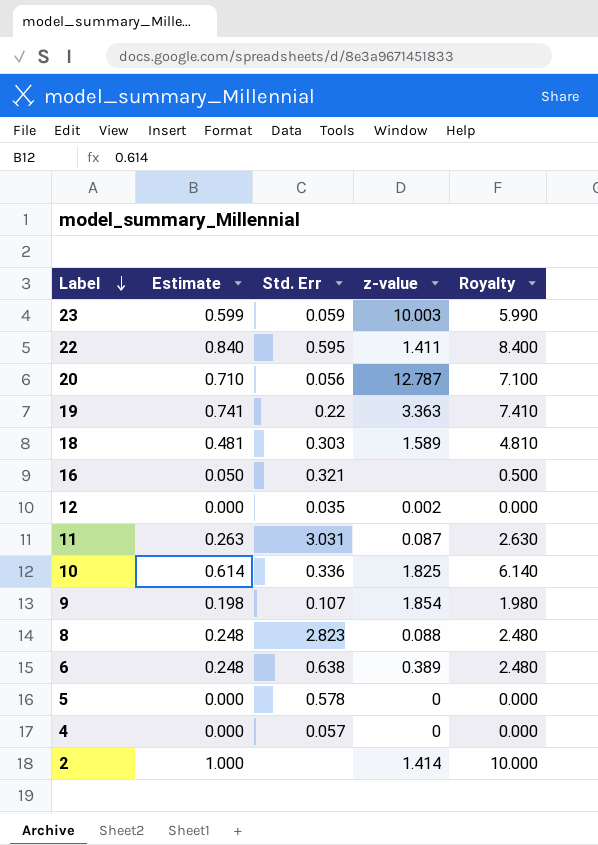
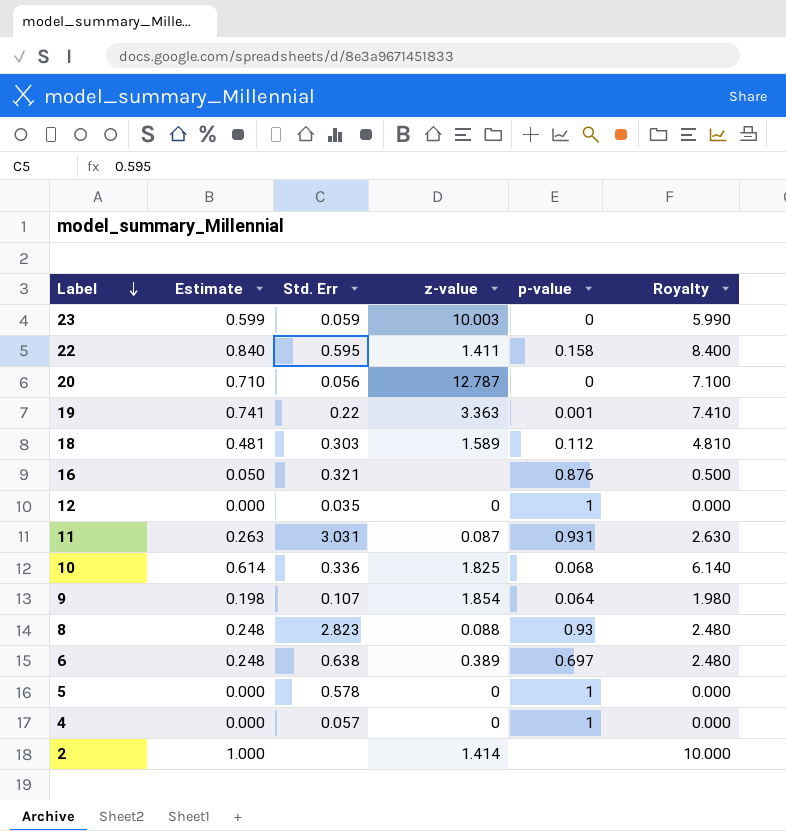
column p-value | position: none -> 5
12 | z-value: 0.002 -> 0

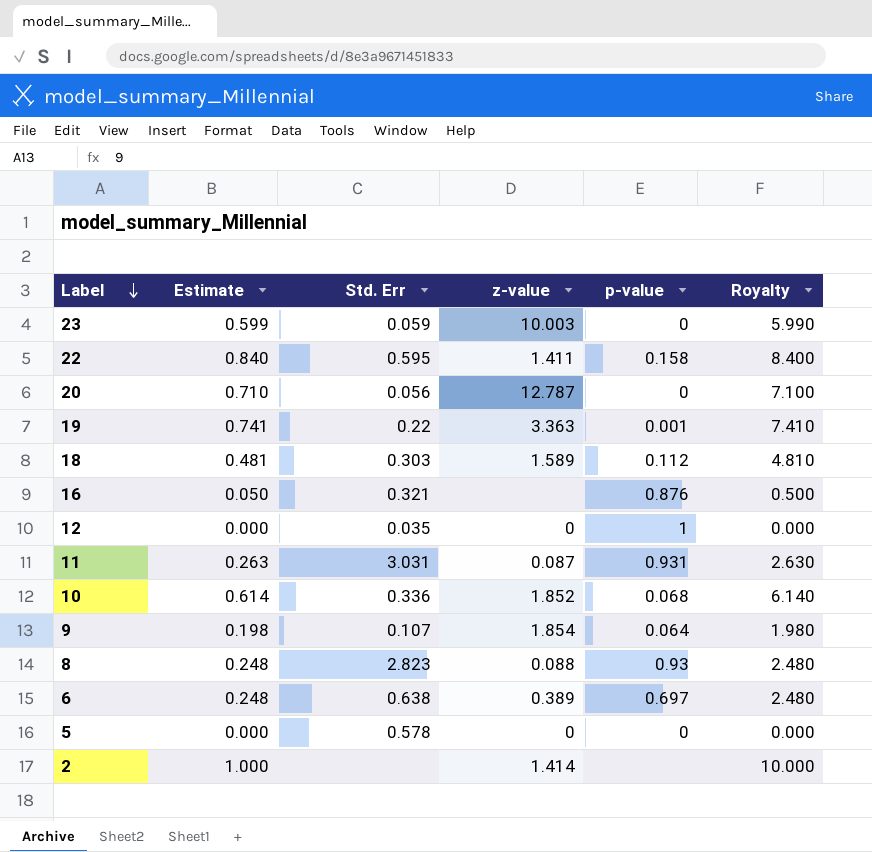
row 4: 0.000 | 0.057 | 0 | 1 | 0.000 -> none
10 | z-value: 1.825 -> 1.852
5 | p-value: 1 -> 0

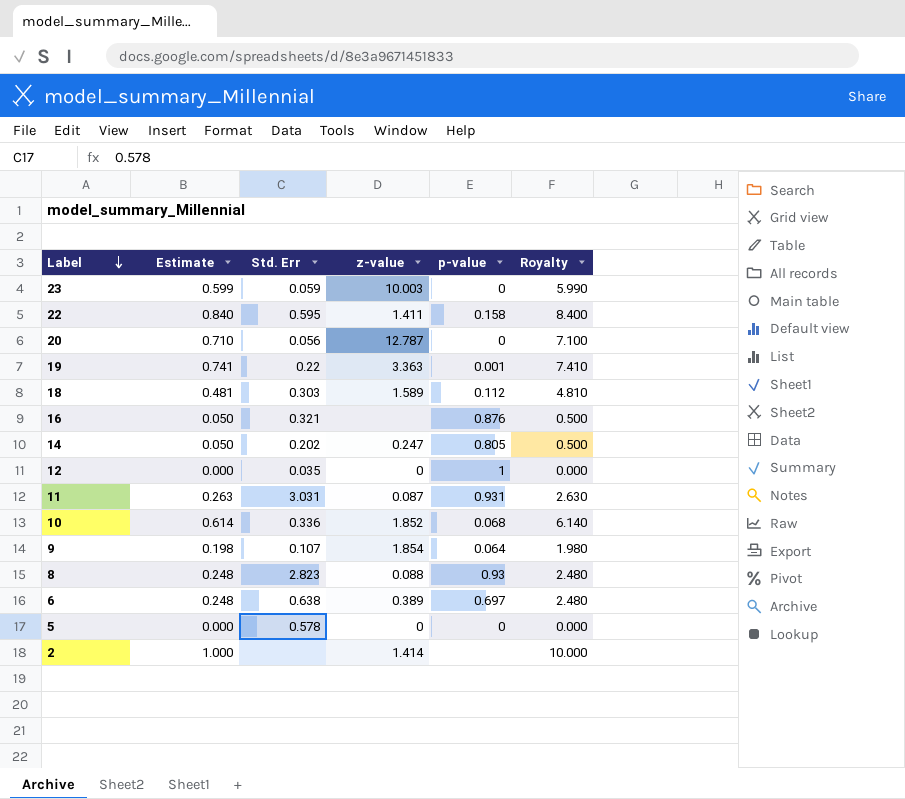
row 14: none -> 0.050 | 0.202 | 0.247 | 0.805 | 0.500

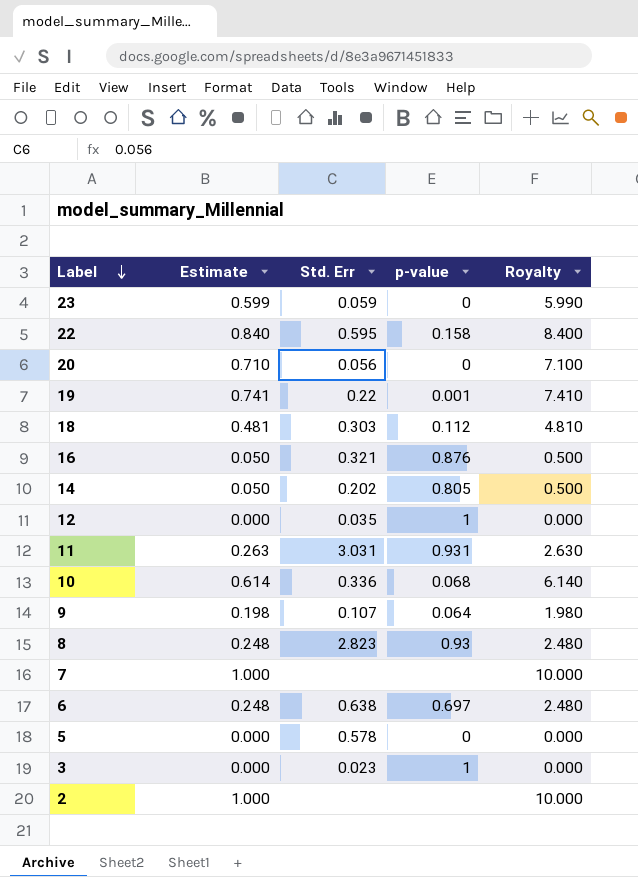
column z-value | position: 4 -> none
row 7: none -> 1.000 | none | none | 10.000
row 3: none -> 0.000 | 0.023 | 1 | 0.000

